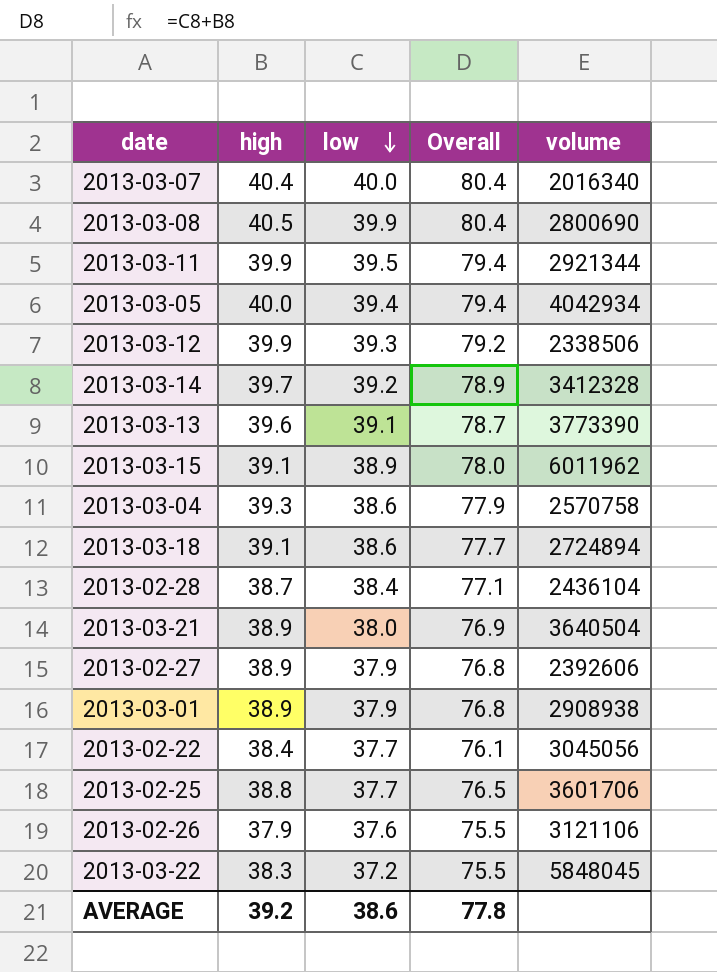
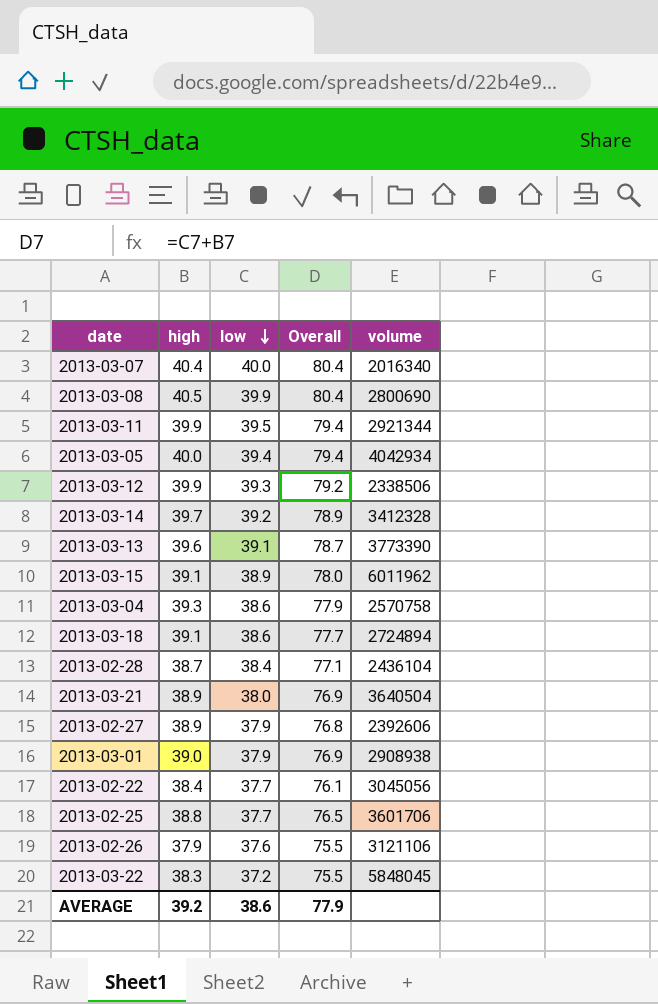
2013-03-01 | high: 38.9 -> 39.0
2013-03-01 | Overall: 76.8 -> 76.9
AVERAGE | Overall: 77.8 -> 77.9

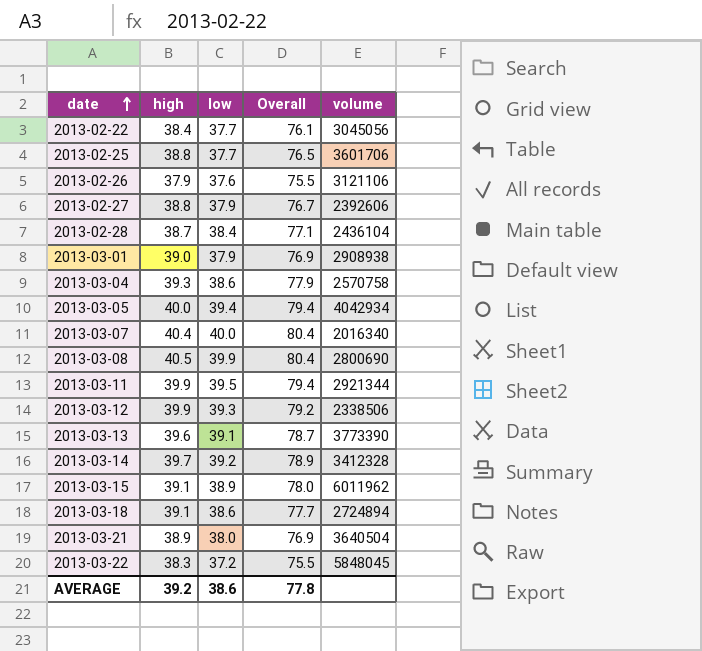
row order: low descending -> date ascending
2013-02-27 | high: 38.9 -> 38.8
2013-02-27 | Overall: 76.8 -> 76.7
AVERAGE | Overall: 77.9 -> 77.8

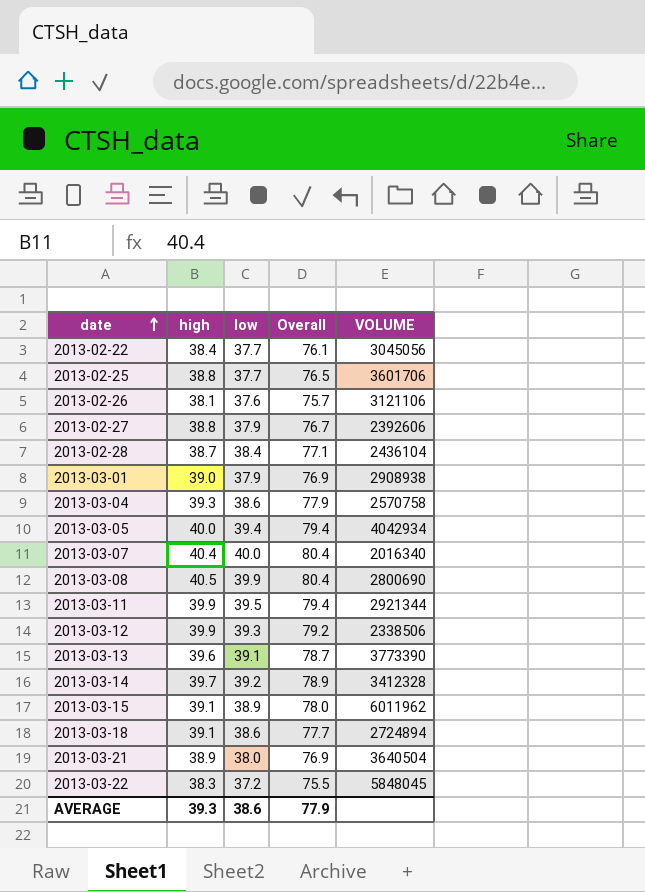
column name: volume -> VOLUME
2013-02-26 | high: 37.9 -> 38.1
2013-02-26 | Overall: 75.5 -> 75.7
AVERAGE | high: 39.2 -> 39.3
AVERAGE | Overall: 77.8 -> 77.9

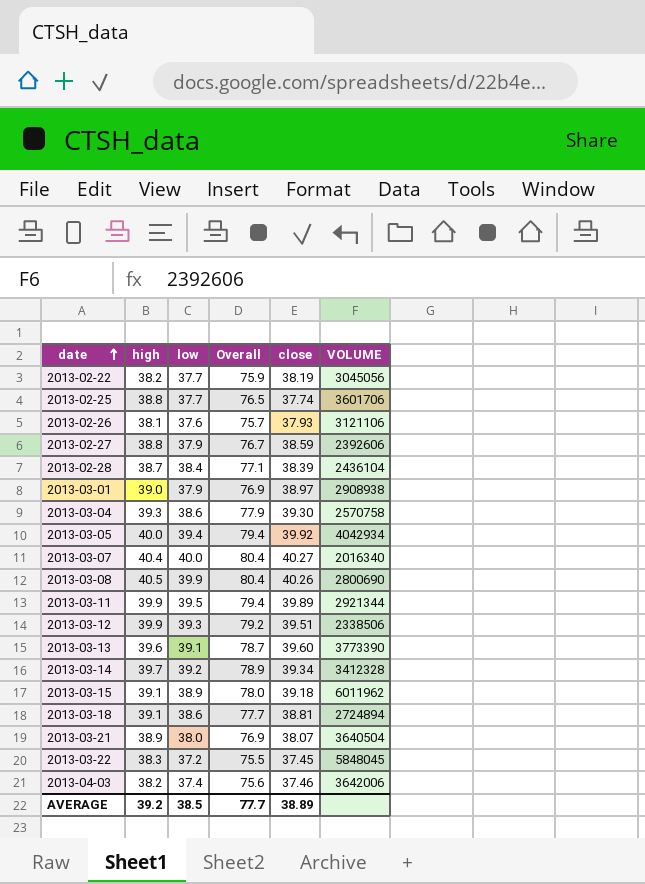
column close | position: none -> 5
2013-02-22 | high: 38.4 -> 38.2
2013-02-22 | Overall: 76.1 -> 75.9
row 2013-04-03: none -> 38.2 | 37.4 | 75.6 | 37.46 | 3642006
AVERAGE | high: 39.3 -> 39.2
AVERAGE | low: 38.6 -> 38.5
AVERAGE | Overall: 77.9 -> 77.7

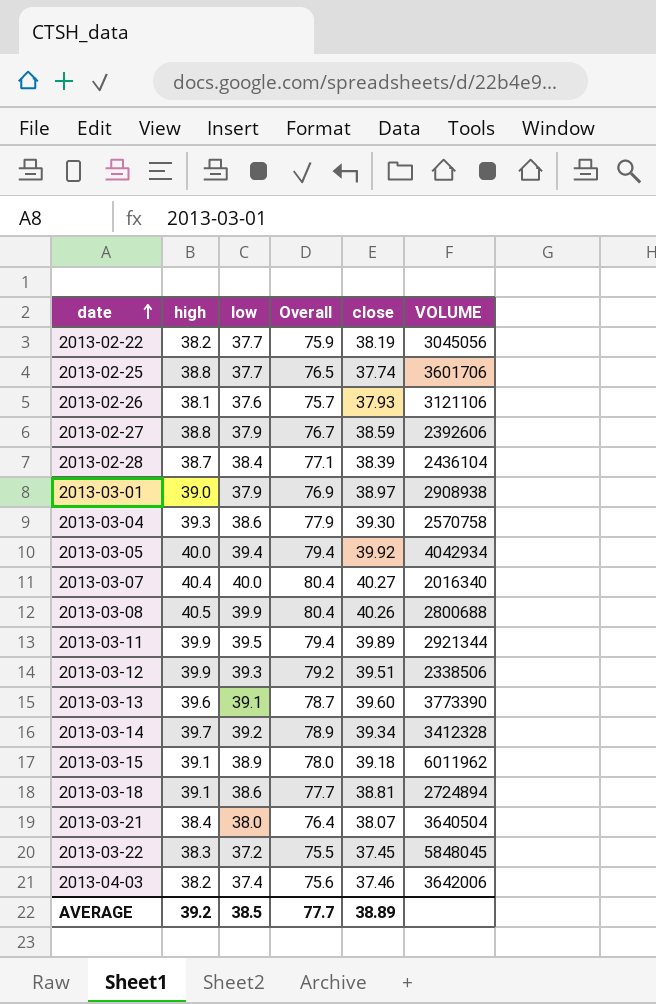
2013-03-08 | VOLUME: 2800690 -> 2800688
2013-03-21 | high: 38.9 -> 38.4
2013-03-21 | Overall: 76.9 -> 76.4

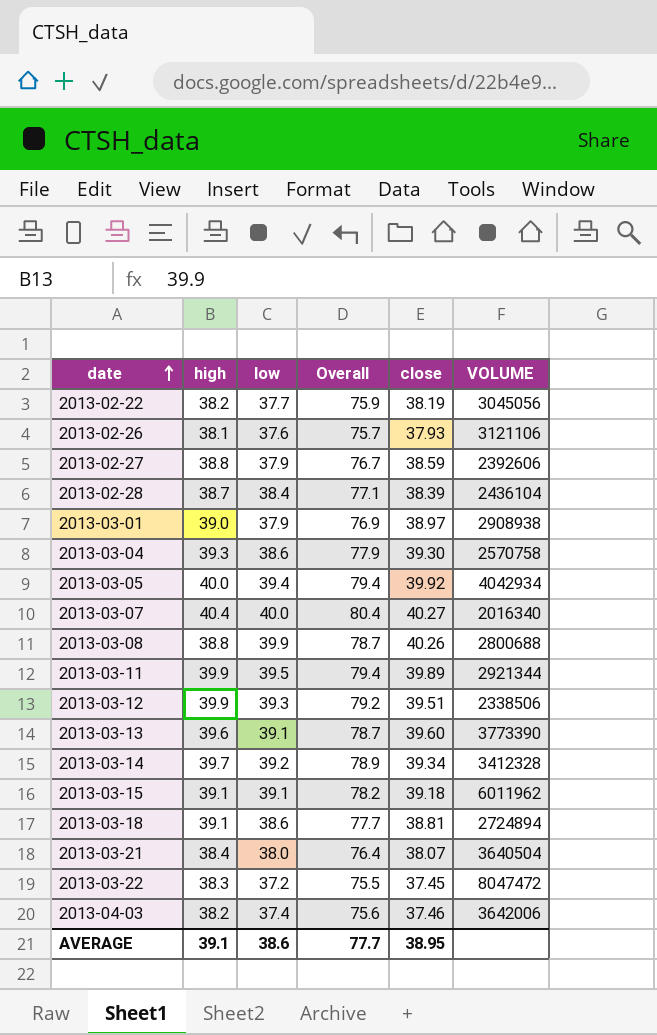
row 2013-02-25: 38.8 | 37.7 | 76.5 | 37.74 | 3601706 -> none
2013-03-08 | high: 40.5 -> 38.8
2013-03-08 | Overall: 80.4 -> 78.7
2013-03-15 | low: 38.9 -> 39.1
2013-03-15 | Overall: 78.0 -> 78.2
2013-03-22 | VOLUME: 5848045 -> 8047472
AVERAGE | high: 39.2 -> 39.1
AVERAGE | low: 38.5 -> 38.6
AVERAGE | close: 38.89 -> 38.95

